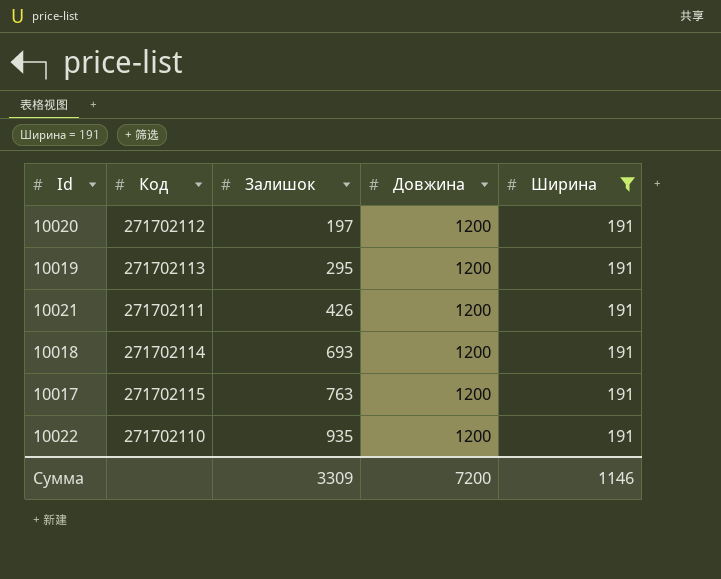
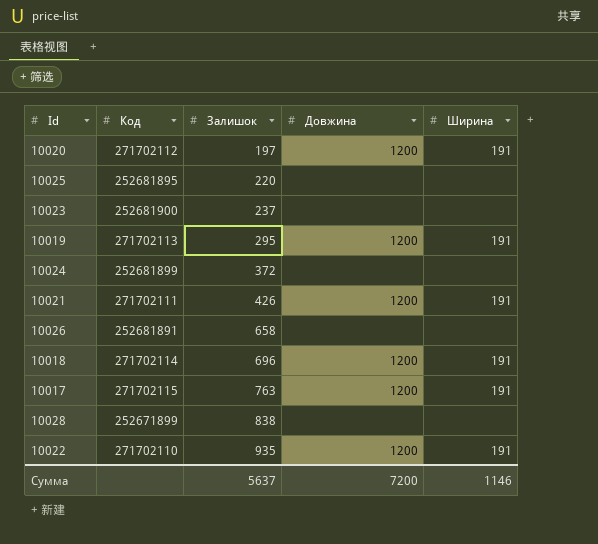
filter: Ширина = 191 -> none
10018 | Залишок: 693 -> 696
Сумма | Залишок: 3309 -> 5637

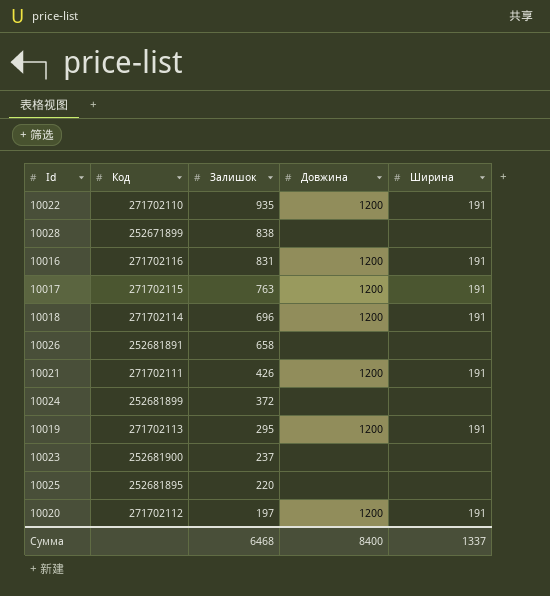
row order: Залишок ascending -> Залишок descending
row 10016: none -> 271702116 | 831 | 1200 | 191
Сумма | Залишок: 5637 -> 6468
Сумма | Довжина: 7200 -> 8400
Сумма | Ширина: 1146 -> 1337

